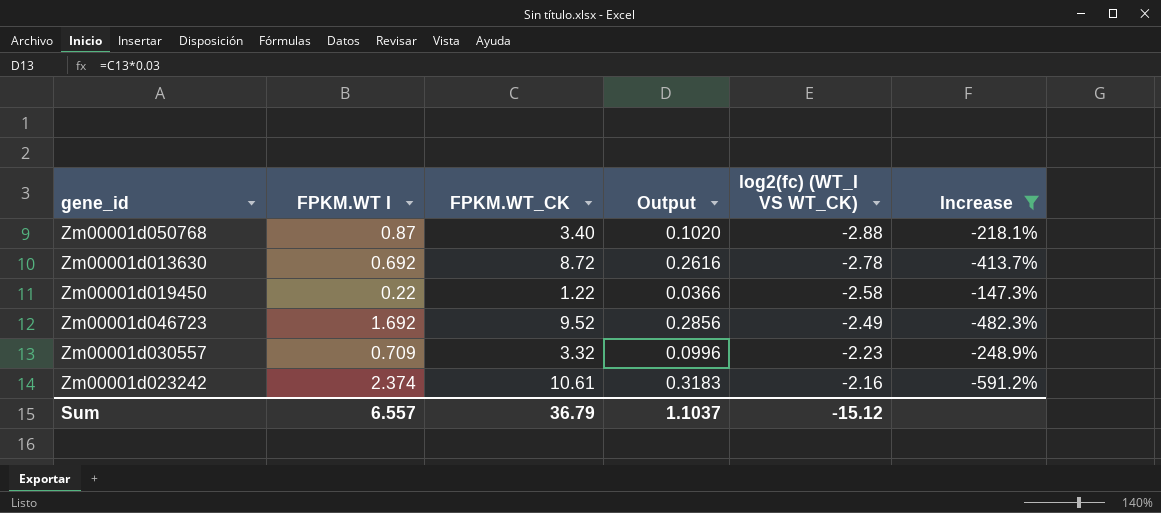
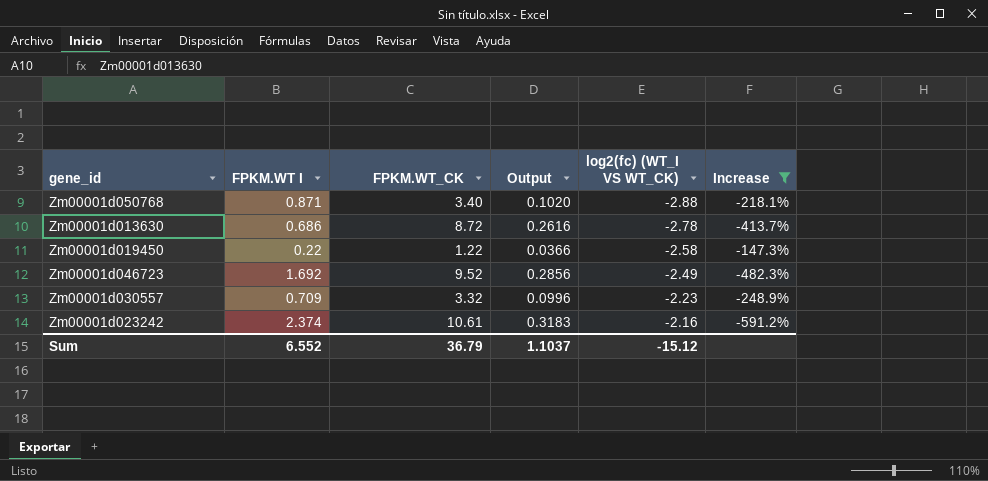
Zm00001d050768 | FPKM.WT I: 0.87 -> 0.871
Zm00001d013630 | FPKM.WT I: 0.692 -> 0.686
Sum | FPKM.WT I: 6.557 -> 6.552

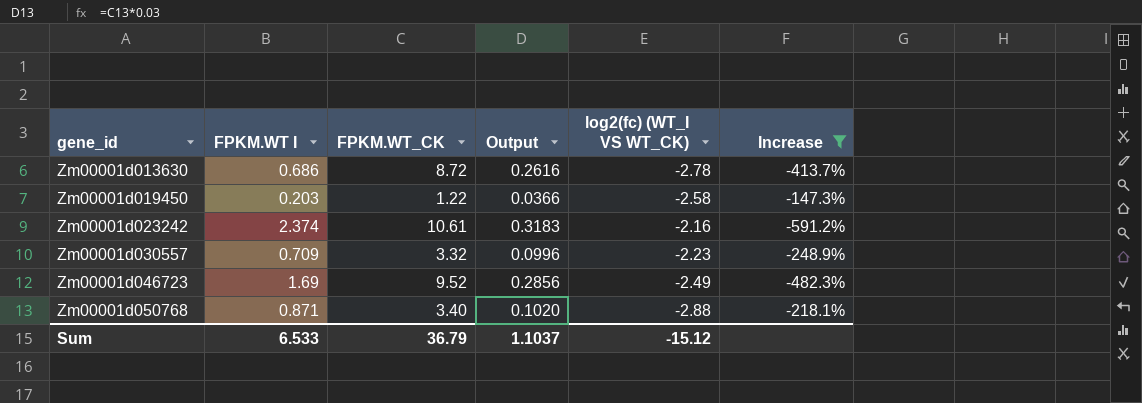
row order: log2(fc) (WT_I VS WT_CK) ascending -> gene_id ascending
Zm00001d019450 | FPKM.WT I: 0.22 -> 0.203
Zm00001d046723 | FPKM.WT I: 1.692 -> 1.69
Sum | FPKM.WT I: 6.552 -> 6.533

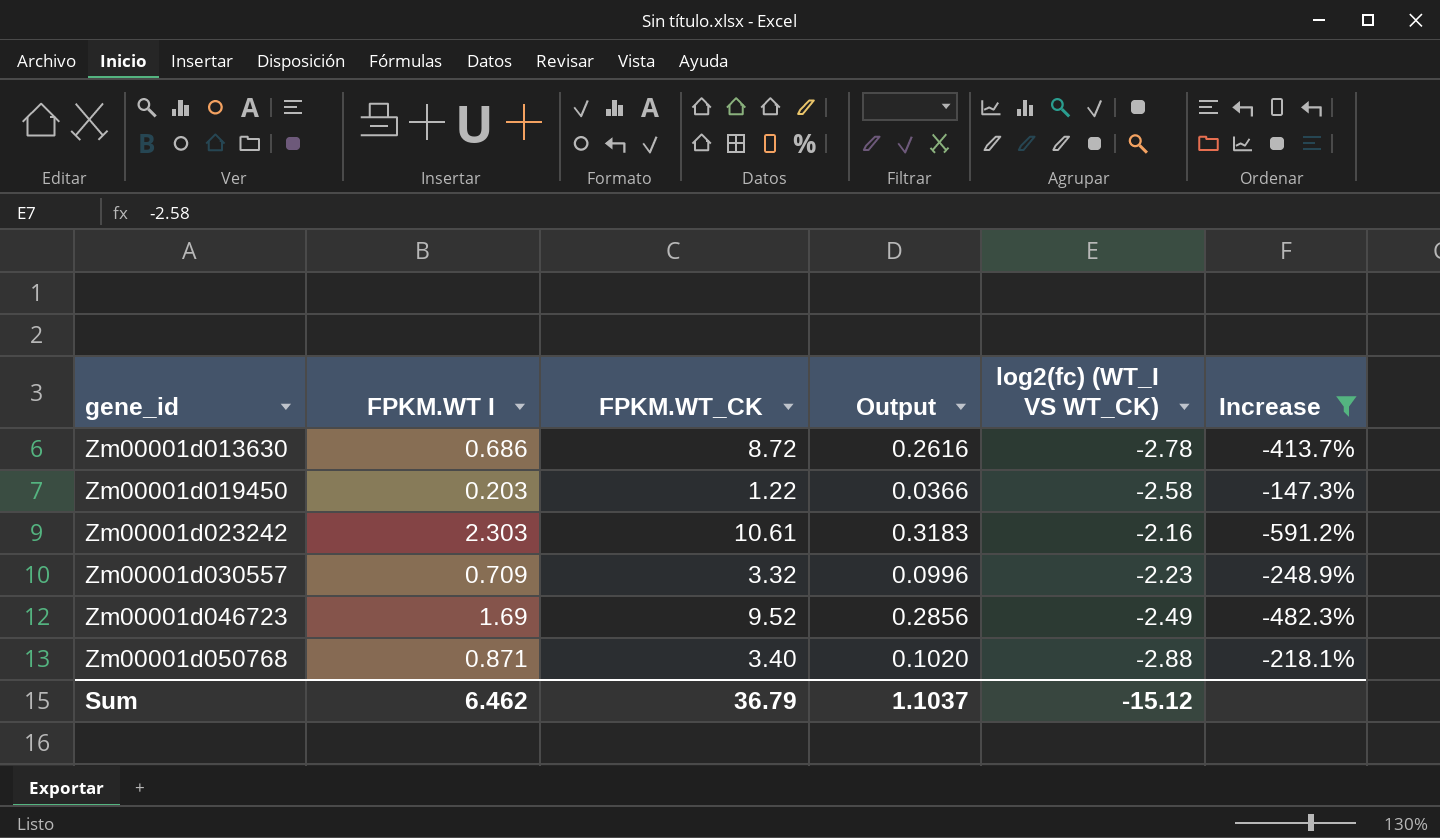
Zm00001d023242 | FPKM.WT I: 2.374 -> 2.303
Sum | FPKM.WT I: 6.533 -> 6.462

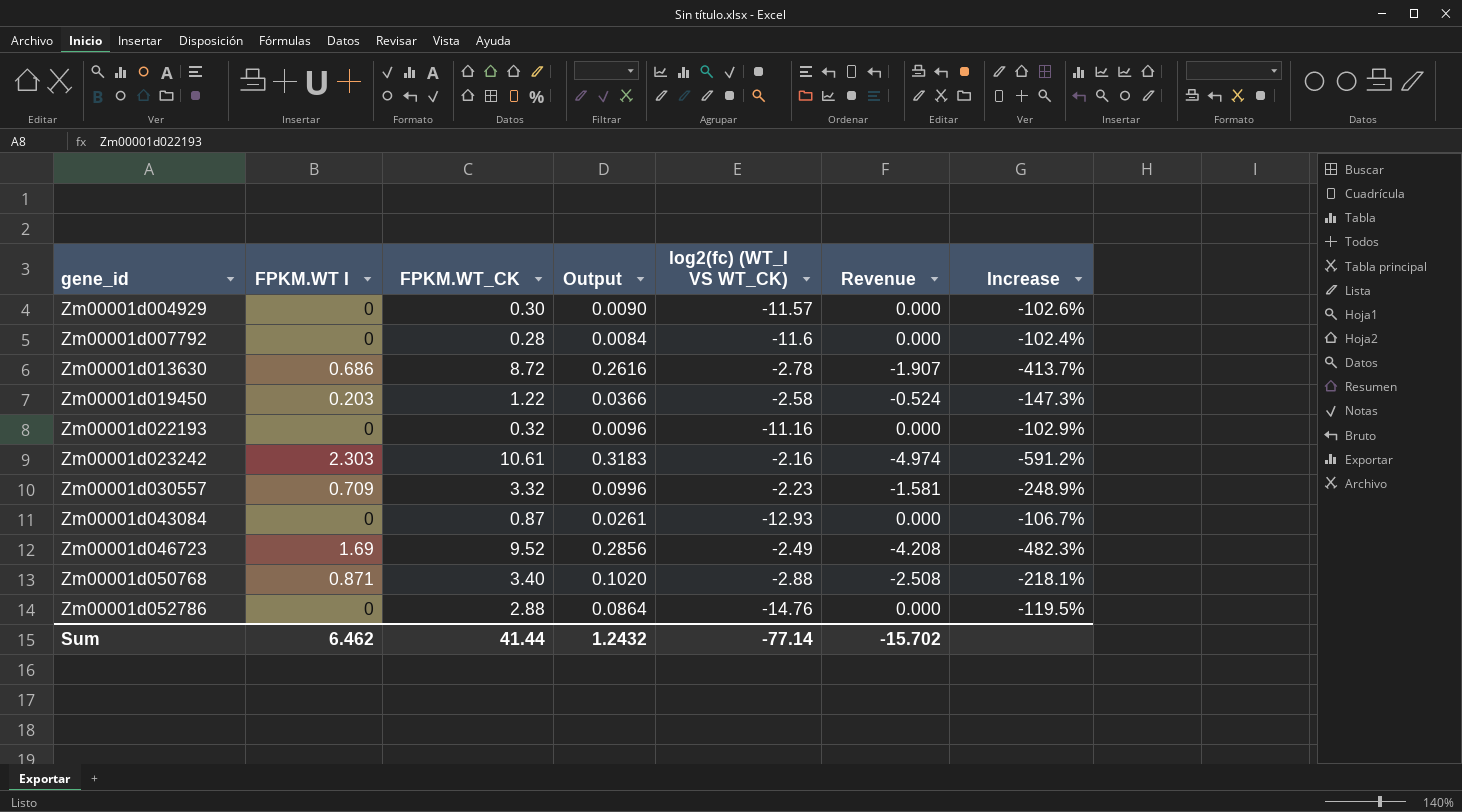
filter: Increase <= -147.3% -> none
column Revenue | formula: none -> [FPKM.WT I] * [log2(fc) (WT_I VS WT_CK)]
Sum | FPKM.WT_CK: 36.79 -> 41.44
Sum | Output: 1.1037 -> 1.2432
Sum | log2(fc) (WT_I VS WT_CK): -15.12 -> -77.14

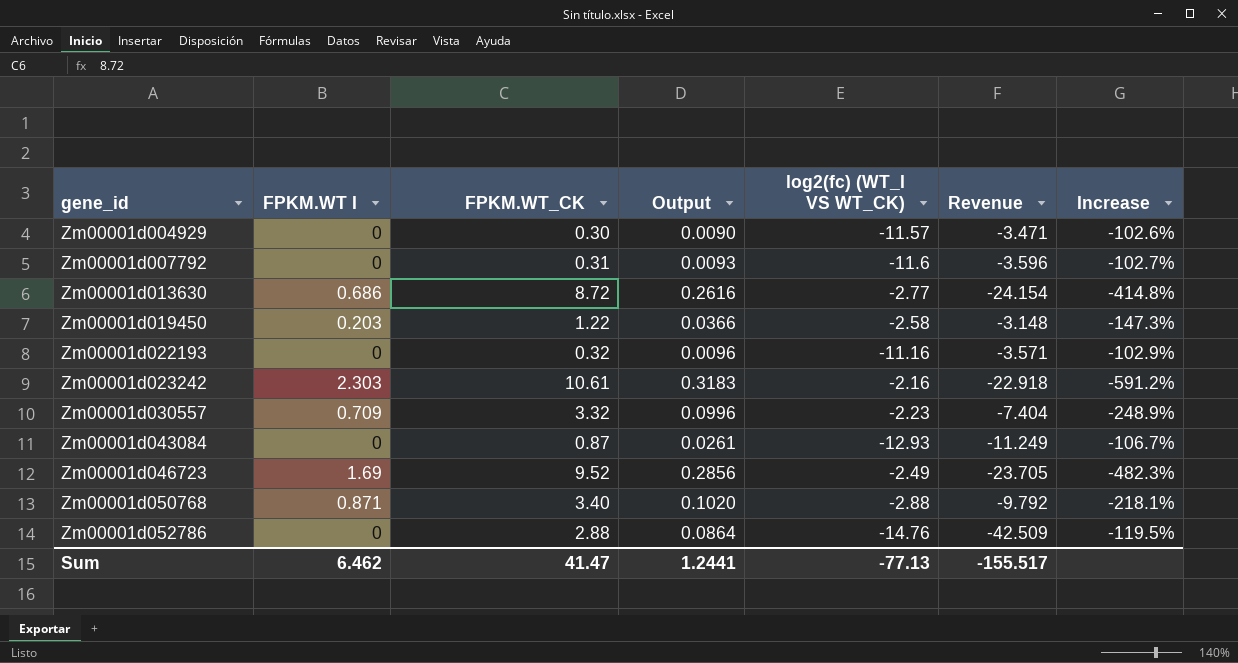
column Revenue | formula: [FPKM.WT I] * [log2(fc) (WT_I VS WT_CK)] -> [FPKM.WT_CK] * [log2(fc) (WT_I VS WT_CK)]
Zm00001d007792 | FPKM.WT_CK: 0.28 -> 0.31
Zm00001d007792 | Output: 0.0084 -> 0.0093
Zm00001d007792 | Increase: -102.4% -> -102.7%
Zm00001d013630 | log2(fc) (WT_I VS WT_CK): -2.78 -> -2.77
Zm00001d013630 | Increase: -413.7% -> -414.8%
Sum | FPKM.WT_CK: 41.44 -> 41.47
Sum | Output: 1.2432 -> 1.2441
Sum | log2(fc) (WT_I VS WT_CK): -77.14 -> -77.13
Sum | Revenue: -15.702 -> -155.517

